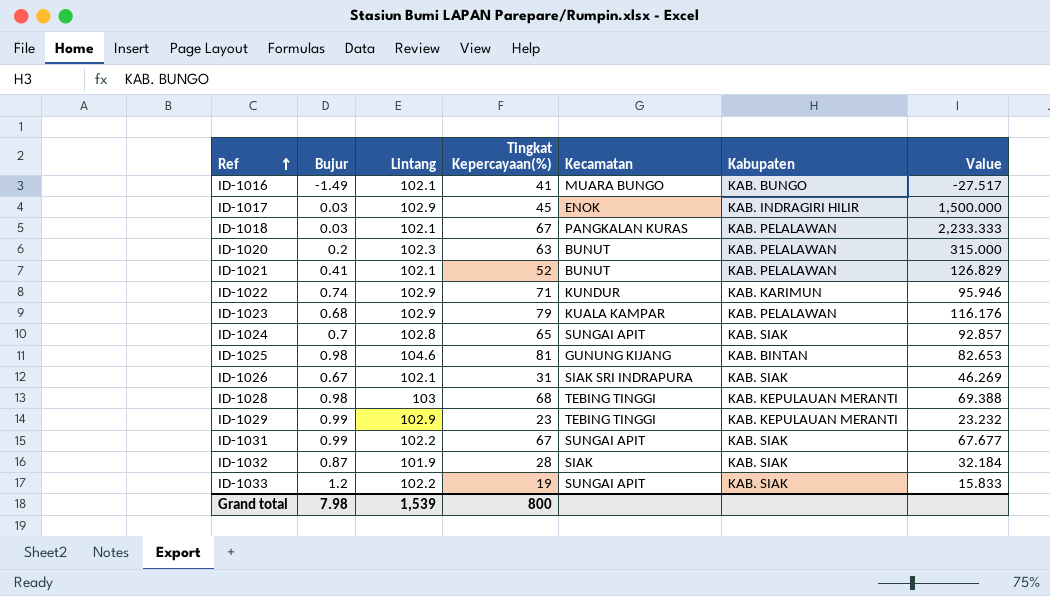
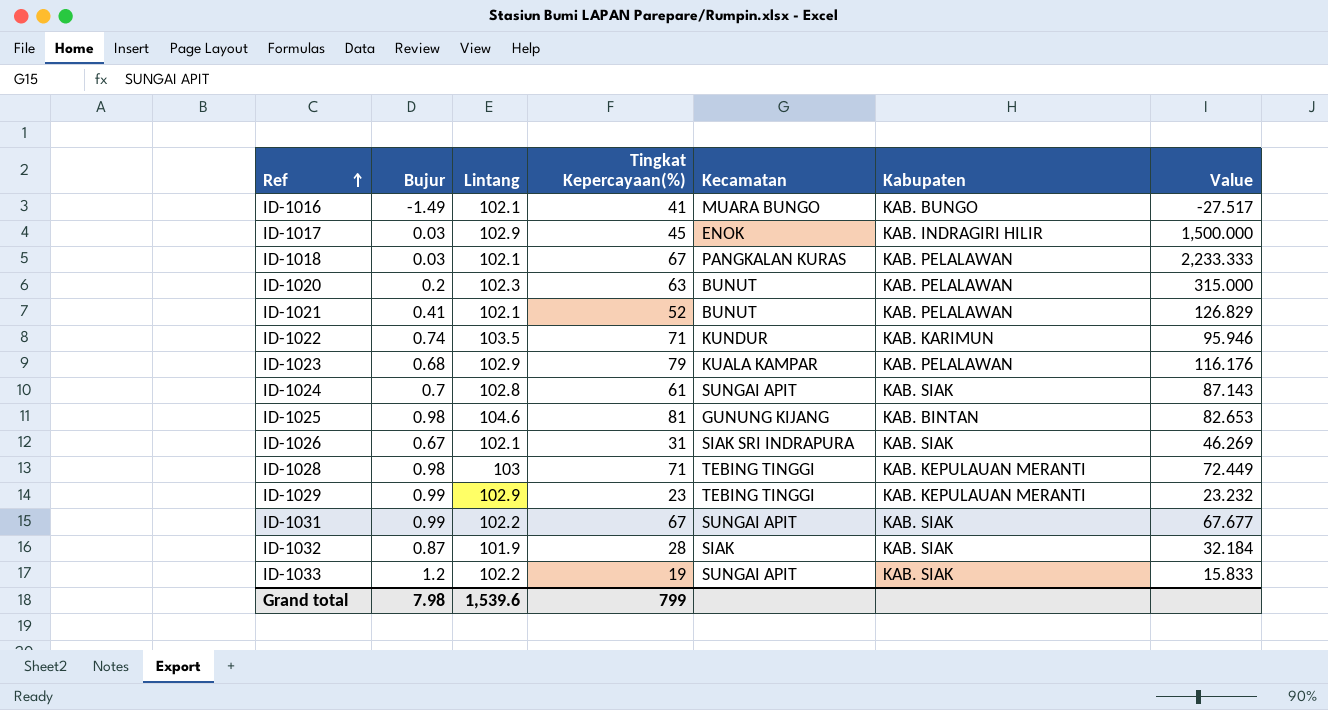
ID-1022 | Lintang: 102.9 -> 103.5
ID-1024 | Tingkat Kepercayaan(%): 65 -> 61
ID-1024 | Value: 92.857 -> 87.143
ID-1028 | Tingkat Kepercayaan(%): 68 -> 71
ID-1028 | Value: 69.388 -> 72.449
Grand total | Lintang: 1,539 -> 1,539.6
Grand total | Tingkat Kepercayaan(%): 800 -> 799

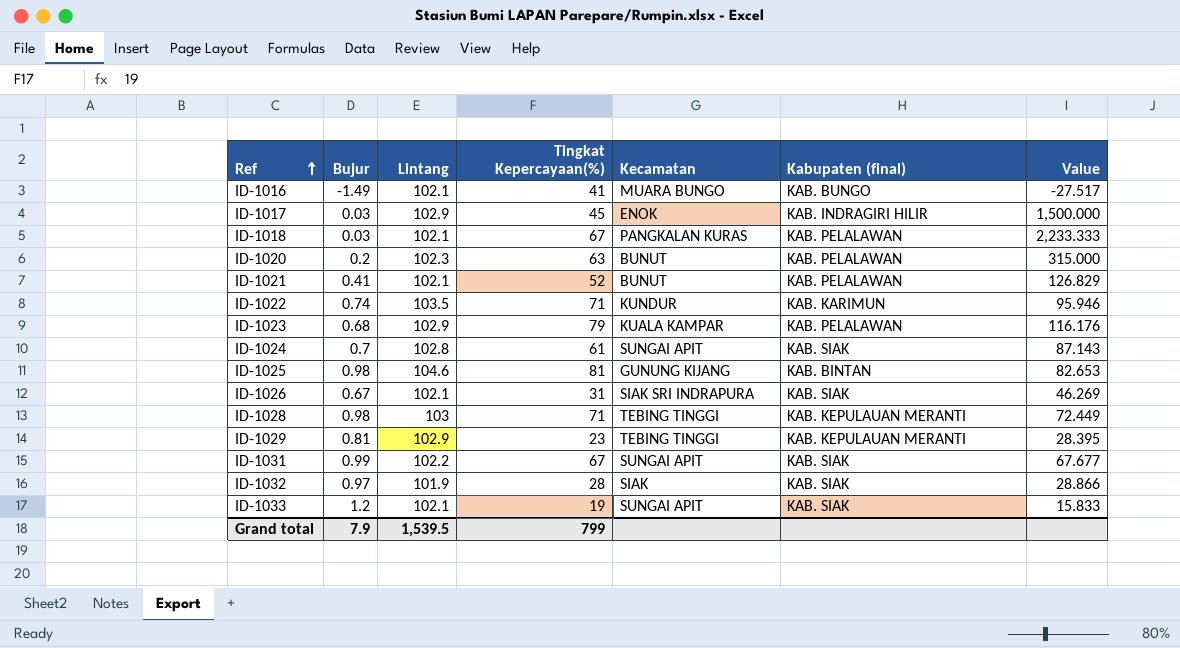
column name: Kabupaten -> Kabupaten (final)
ID-1029 | Bujur: 0.99 -> 0.81
ID-1029 | Value: 23.232 -> 28.395
ID-1032 | Bujur: 0.87 -> 0.97
ID-1032 | Value: 32.184 -> 28.866
ID-1033 | Lintang: 102.2 -> 102.1
Grand total | Bujur: 7.98 -> 7.9
Grand total | Lintang: 1,539.6 -> 1,539.5

